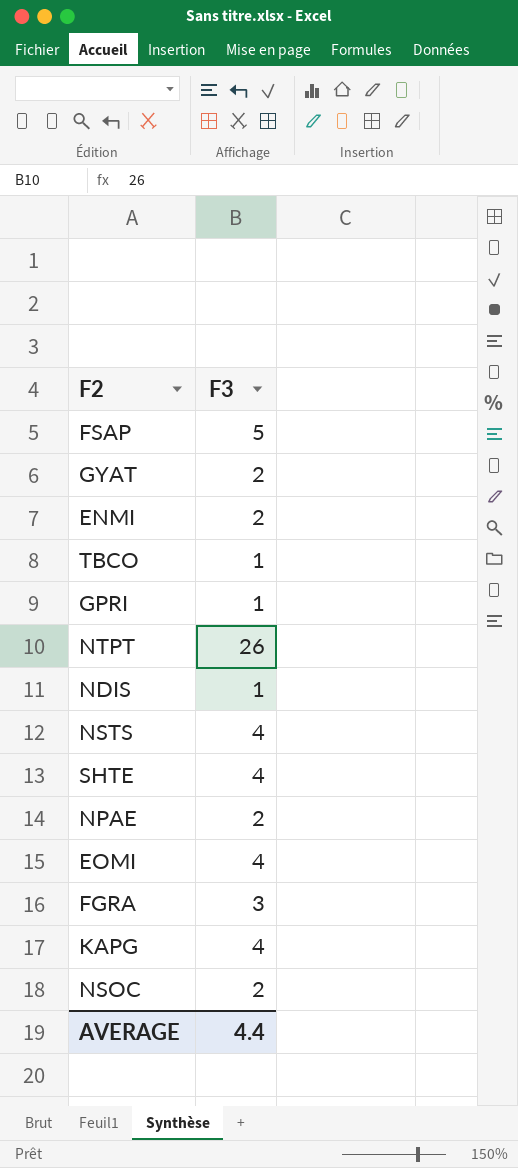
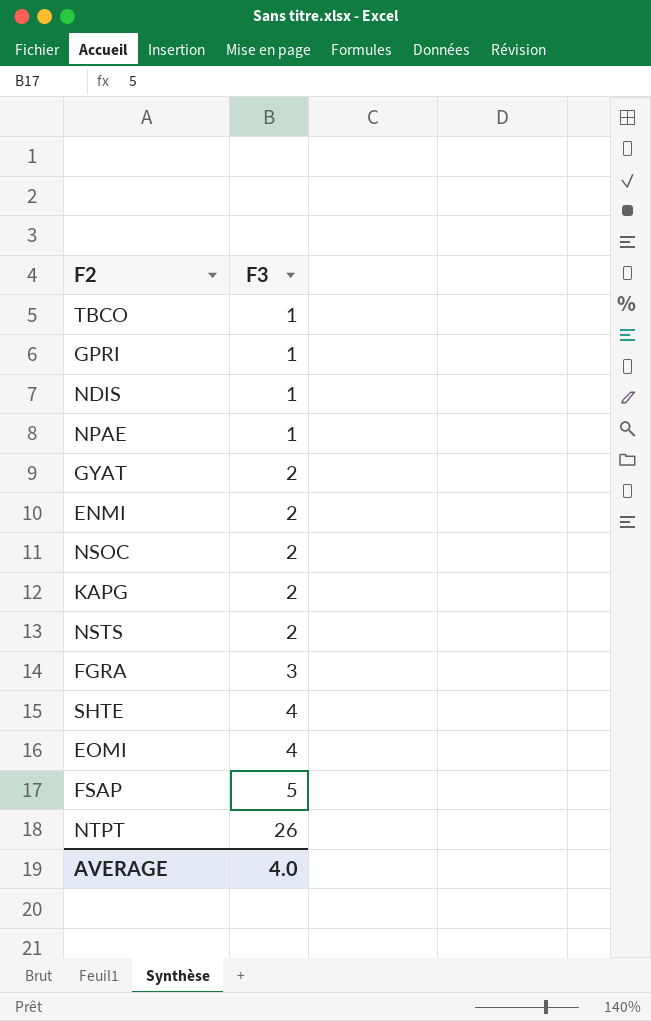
row order: none -> F3 ascending
NPAE | F3: 2 -> 1
KAPG | F3: 4 -> 2
NSTS | F3: 4 -> 2
AVERAGE | F3: 4.4 -> 4.0

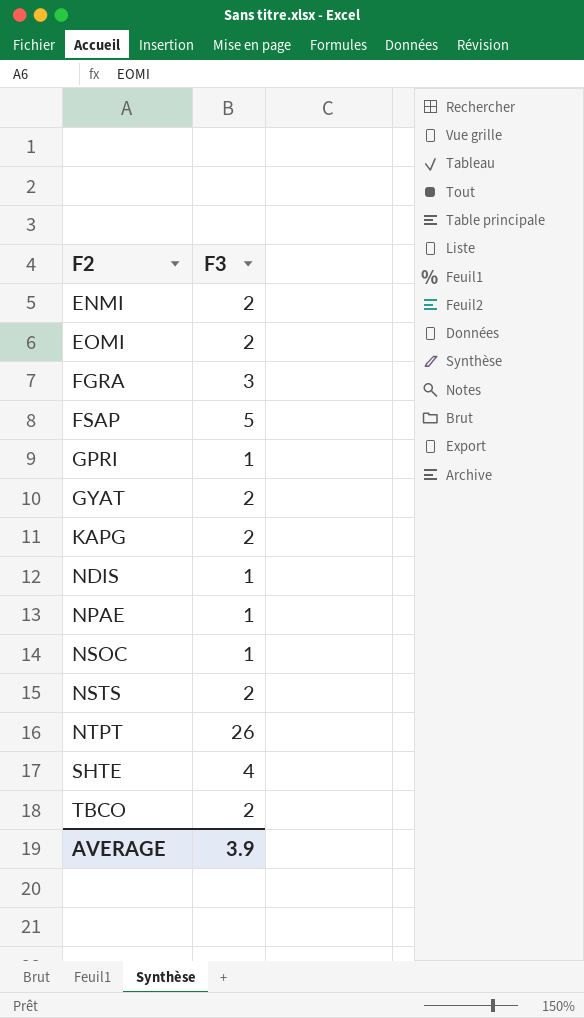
row order: F3 ascending -> F2 ascending
EOMI | F3: 4 -> 2
NSOC | F3: 2 -> 1
TBCO | F3: 1 -> 2
AVERAGE | F3: 4.0 -> 3.9

